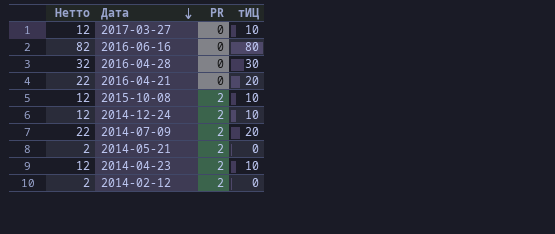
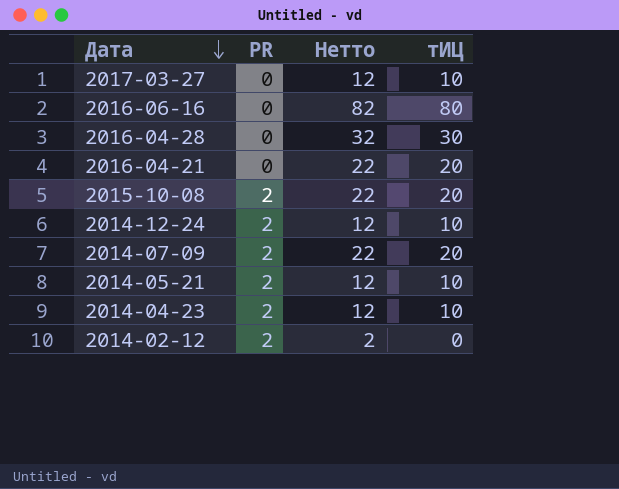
column Нетто | position: 1 -> 3
2015-10-08 | Нетто: 12 -> 22
2015-10-08 | тИЦ: 10 -> 20
2014-05-21 | Нетто: 2 -> 12
2014-05-21 | тИЦ: 0 -> 10

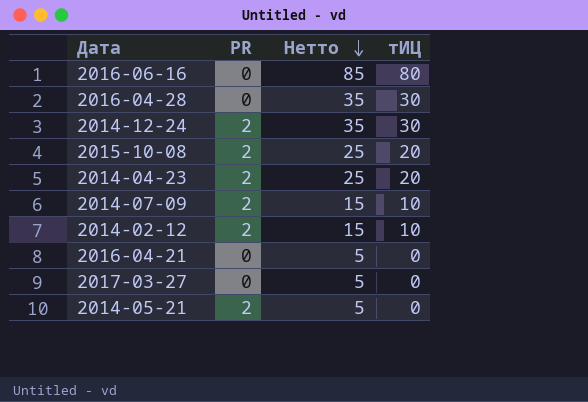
row order: Дата descending -> Нетто descending
column Нетто | formula: [тИЦ] + 2 -> [тИЦ] + 5
2014-12-24 | тИЦ: 10 -> 30
2014-04-23 | тИЦ: 10 -> 20
2014-07-09 | тИЦ: 20 -> 10
2014-02-12 | тИЦ: 0 -> 10
2016-04-21 | тИЦ: 20 -> 0
2017-03-27 | тИЦ: 10 -> 0
2014-05-21 | тИЦ: 10 -> 0

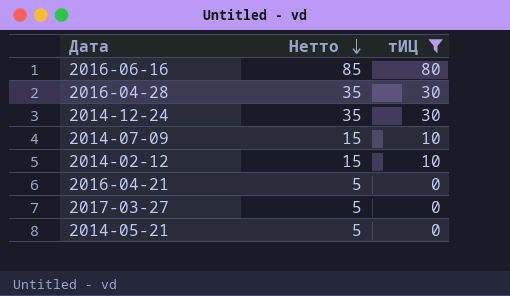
filter: none -> тИЦ != 20
column PR | position: 2 -> none

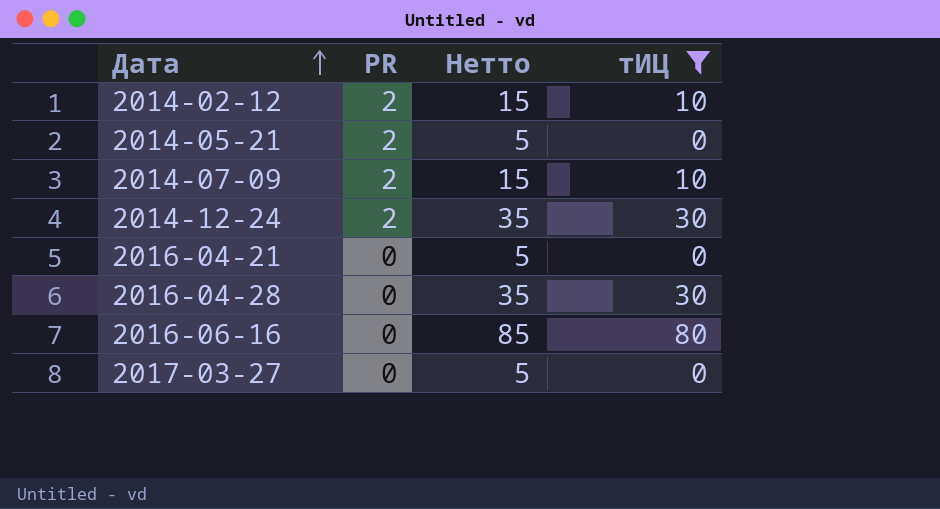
row order: Нетто descending -> Дата ascending
column PR | position: none -> 2

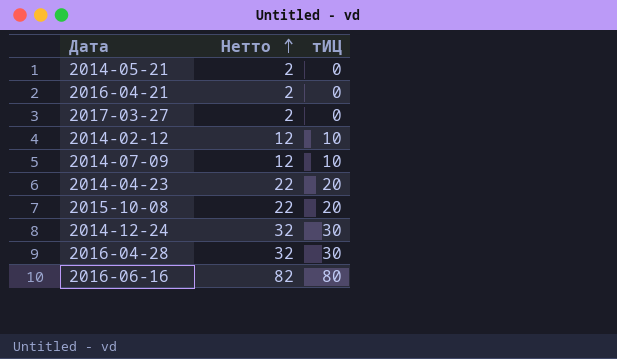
filter: тИЦ != 20 -> none
row order: Дата ascending -> Нетто ascending
column PR | position: 2 -> none
column Нетто | formula: [тИЦ] + 5 -> [тИЦ] + 2

